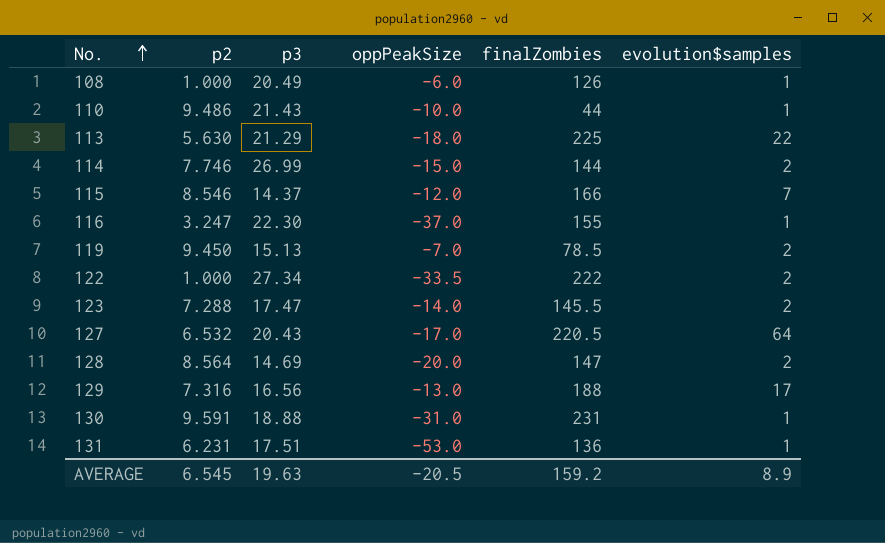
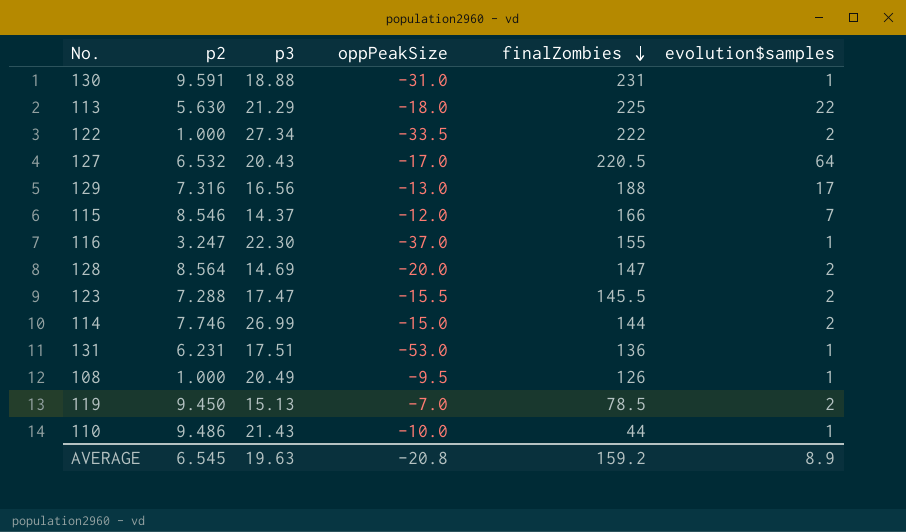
row order: No. ascending -> finalZombies descending
123 | oppPeakSize: -14.0 -> -15.5
108 | oppPeakSize: -6.0 -> -9.5
AVERAGE | oppPeakSize: -20.5 -> -20.8

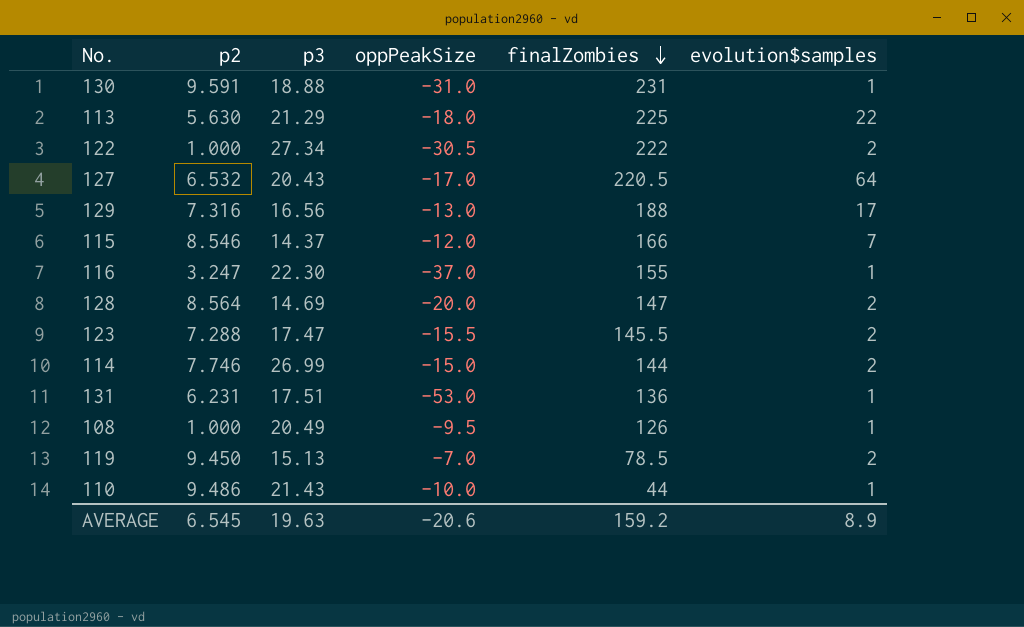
122 | oppPeakSize: -33.5 -> -30.5
AVERAGE | oppPeakSize: -20.8 -> -20.6

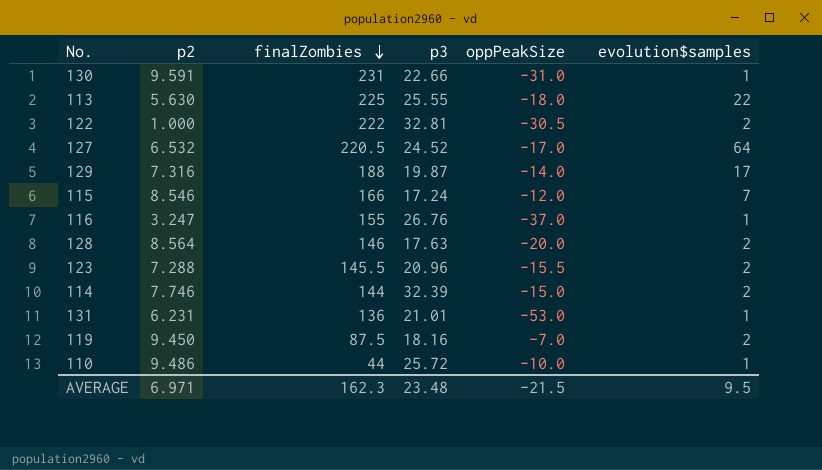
column finalZombies | position: 5 -> 3
row 108: 1.000 | 20.49 | -9.5 | 126 | 1 -> none
130 | p3: 18.88 -> 22.66
113 | p3: 21.29 -> 25.55
122 | p3: 27.34 -> 32.81
127 | p3: 20.43 -> 24.52
129 | p3: 16.56 -> 19.87
129 | oppPeakSize: -13.0 -> -14.0
115 | p3: 14.37 -> 17.24
116 | p3: 22.30 -> 26.76
128 | finalZombies: 147 -> 146
128 | p3: 14.69 -> 17.63
123 | p3: 17.47 -> 20.96
114 | p3: 26.99 -> 32.39
131 | p3: 17.51 -> 21.01
119 | finalZombies: 78.5 -> 87.5
119 | p3: 15.13 -> 18.16
110 | p3: 21.43 -> 25.72
AVERAGE | p2: 6.545 -> 6.971
AVERAGE | finalZombies: 159.2 -> 162.3
AVERAGE | p3: 19.63 -> 23.48
AVERAGE | oppPeakSize: -20.6 -> -21.5
AVERAGE | evolution$samples: 8.9 -> 9.5

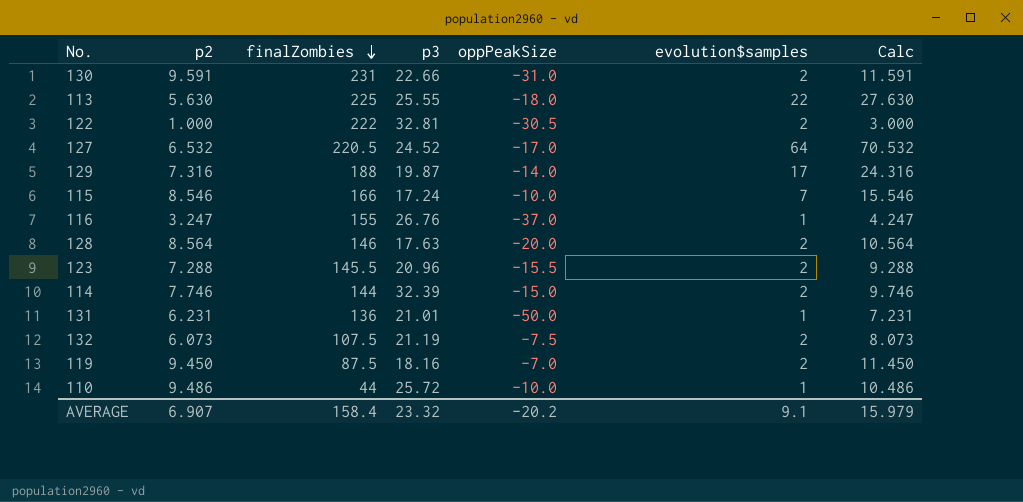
column Calc | formula: none -> [p2] + [evolution$samples]
130 | evolution$samples: 1 -> 2
115 | oppPeakSize: -12.0 -> -10.0
131 | oppPeakSize: -53.0 -> -50.0
row 132: none -> 6.073 | 107.5 | 21.19 | -7.5 | 2 | 8.073
AVERAGE | p2: 6.971 -> 6.907
AVERAGE | finalZombies: 162.3 -> 158.4
AVERAGE | p3: 23.48 -> 23.32
AVERAGE | oppPeakSize: -21.5 -> -20.2
AVERAGE | evolution$samples: 9.5 -> 9.1

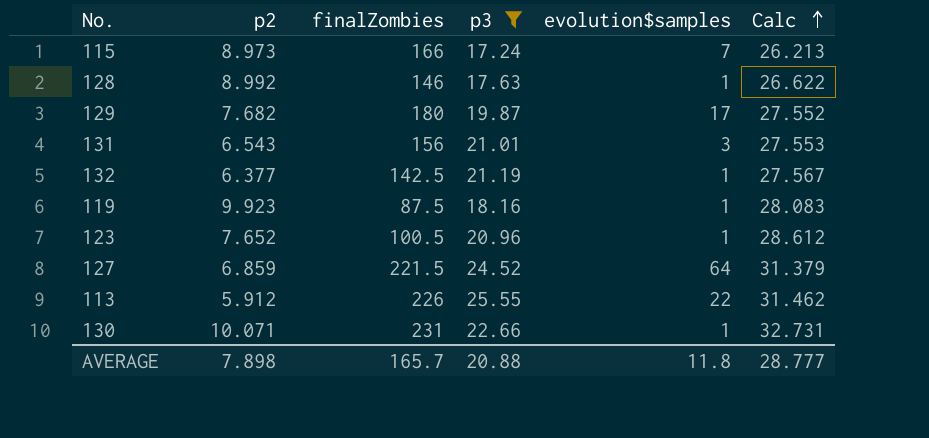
filter: none -> p3 <= 25.55
row order: finalZombies descending -> Calc ascending
column oppPeakSize | position: 5 -> none
column Calc | formula: [p2] + [evolution$samples] -> [p2] + [p3]
115 | p2: 8.546 -> 8.973
128 | p2: 8.564 -> 8.992
128 | evolution$samples: 2 -> 1
129 | p2: 7.316 -> 7.682
129 | finalZombies: 188 -> 180
131 | p2: 6.231 -> 6.543
131 | finalZombies: 136 -> 156
131 | evolution$samples: 1 -> 3
132 | p2: 6.073 -> 6.377
132 | finalZombies: 107.5 -> 142.5
132 | evolution$samples: 2 -> 1
119 | p2: 9.450 -> 9.923
119 | evolution$samples: 2 -> 1
123 | p2: 7.288 -> 7.652
123 | finalZombies: 145.5 -> 100.5
123 | evolution$samples: 2 -> 1
127 | p2: 6.532 -> 6.859
127 | finalZombies: 220.5 -> 221.5
113 | p2: 5.630 -> 5.912
113 | finalZombies: 225 -> 226
130 | p2: 9.591 -> 10.071
130 | evolution$samples: 2 -> 1
AVERAGE | p2: 6.907 -> 7.898
AVERAGE | finalZombies: 158.4 -> 165.7
AVERAGE | p3: 23.32 -> 20.88
AVERAGE | evolution$samples: 9.1 -> 11.8
AVERAGE | Calc: 15.979 -> 28.777

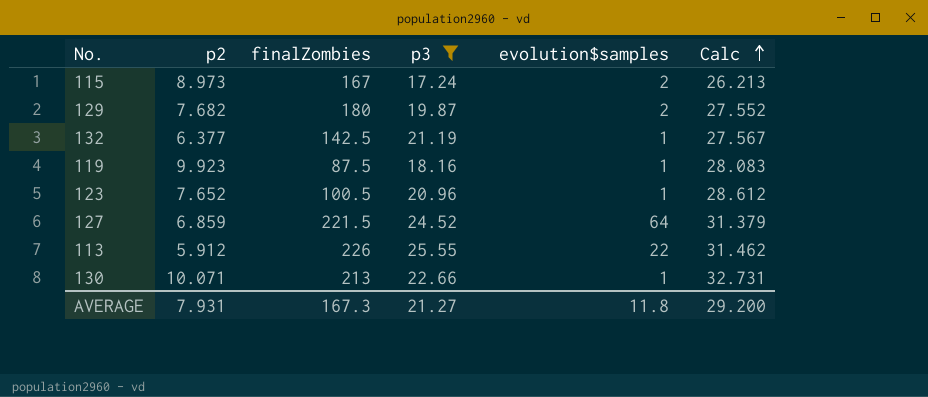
row 128: 8.992 | 146 | 17.63 | 1 | 26.622 -> none
row 131: 6.543 | 156 | 21.01 | 3 | 27.553 -> none
115 | finalZombies: 166 -> 167
115 | evolution$samples: 7 -> 2
129 | evolution$samples: 17 -> 2
130 | finalZombies: 231 -> 213
AVERAGE | p2: 7.898 -> 7.931
AVERAGE | finalZombies: 165.7 -> 167.3
AVERAGE | p3: 20.88 -> 21.27
AVERAGE | Calc: 28.777 -> 29.200

